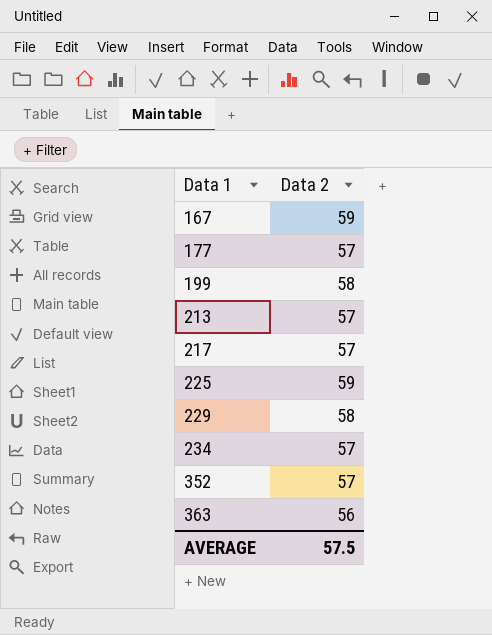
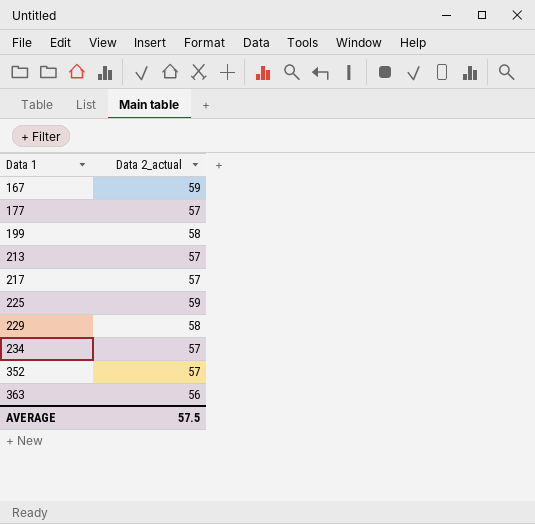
column name: Data 2 -> Data 2_actual

